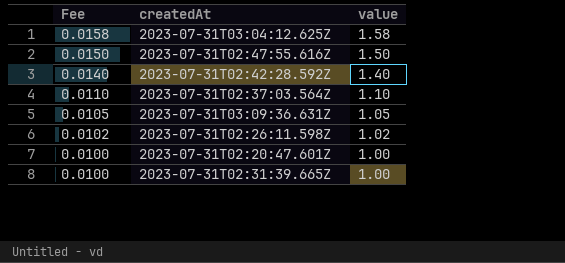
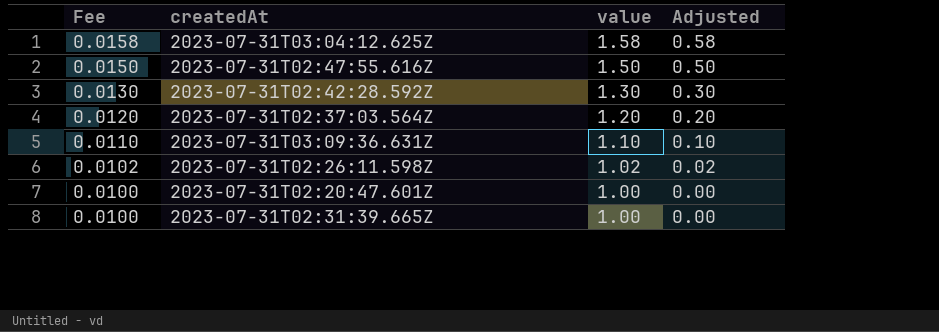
column Adjusted | formula: none -> [value] - 1
2023-07-31T02:42:28.592Z | Fee: 0.0140 -> 0.0130
2023-07-31T02:42:28.592Z | value: 1.40 -> 1.30
2023-07-31T02:37:03.564Z | Fee: 0.0110 -> 0.0120
2023-07-31T02:37:03.564Z | value: 1.10 -> 1.20
2023-07-31T03:09:36.631Z | Fee: 0.0105 -> 0.0110
2023-07-31T03:09:36.631Z | value: 1.05 -> 1.10

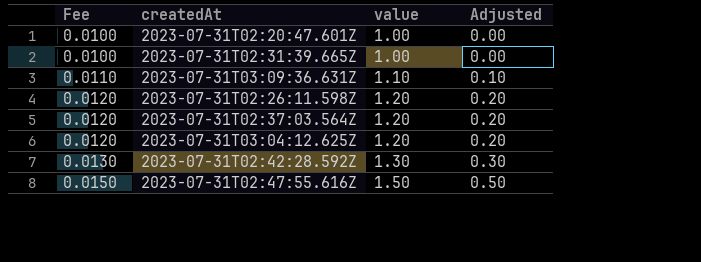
row order: Fee descending -> Fee ascending
2023-07-31T02:26:11.598Z | Fee: 0.0102 -> 0.0120
2023-07-31T02:26:11.598Z | value: 1.02 -> 1.20
2023-07-31T02:26:11.598Z | Adjusted: 0.02 -> 0.20
2023-07-31T03:04:12.625Z | Fee: 0.0158 -> 0.0120
2023-07-31T03:04:12.625Z | value: 1.58 -> 1.20
2023-07-31T03:04:12.625Z | Adjusted: 0.58 -> 0.20

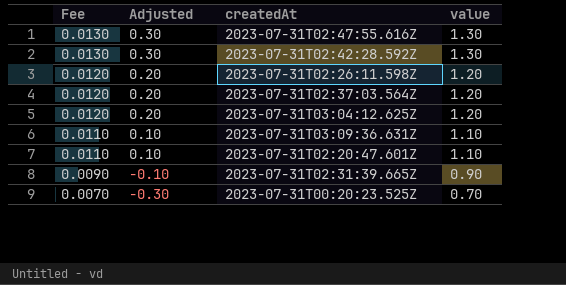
row order: Fee ascending -> Fee descending
column Adjusted | position: 4 -> 2
2023-07-31T02:47:55.616Z | Fee: 0.0150 -> 0.0130
2023-07-31T02:47:55.616Z | Adjusted: 0.50 -> 0.30
2023-07-31T02:47:55.616Z | value: 1.50 -> 1.30
2023-07-31T02:20:47.601Z | Fee: 0.0100 -> 0.0110
2023-07-31T02:20:47.601Z | Adjusted: 0.00 -> 0.10
2023-07-31T02:20:47.601Z | value: 1.00 -> 1.10
2023-07-31T02:31:39.665Z | Fee: 0.0100 -> 0.0090
2023-07-31T02:31:39.665Z | Adjusted: 0.00 -> -0.10
2023-07-31T02:31:39.665Z | value: 1.00 -> 0.90
row 2023-07-31T00:20:23.525Z: none -> 0.0070 | -0.30 | 0.70

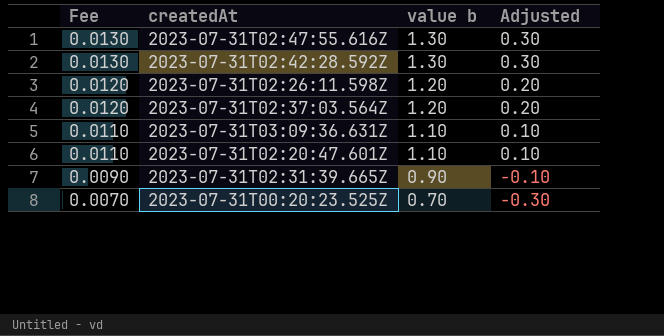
column name: value -> value b
column Adjusted | position: 2 -> 4
row 2023-07-31T03:04:12.625Z: 0.0120 | 0.20 | 1.20 -> none

